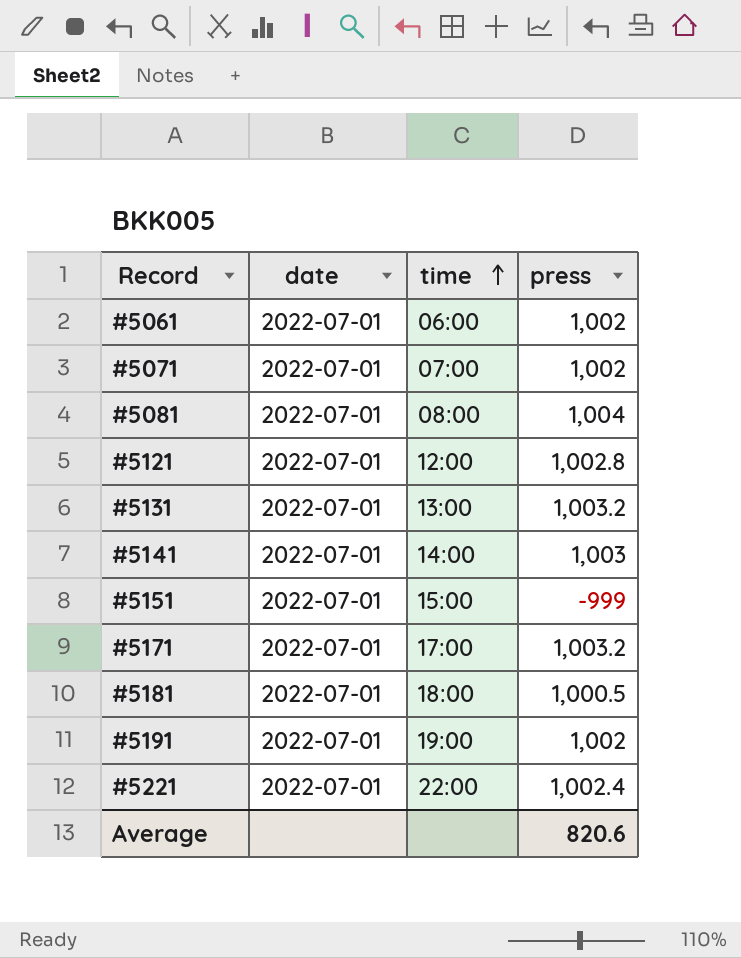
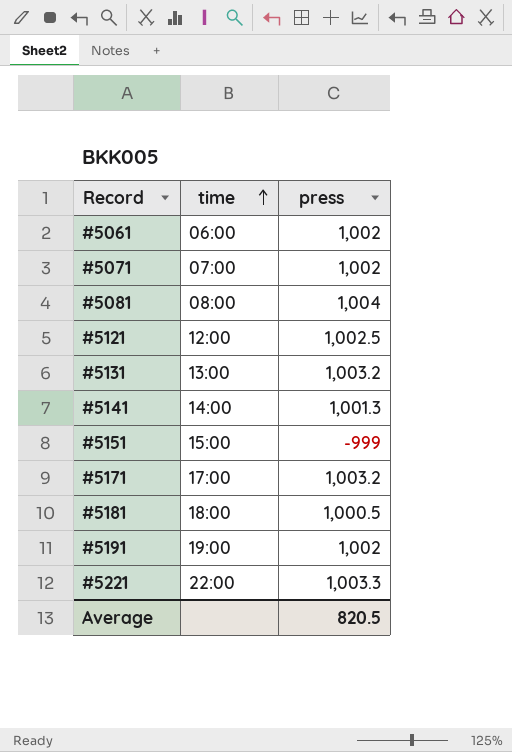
column date | position: 2 -> none
#5121 | press: 1,002.8 -> 1,002.5
#5141 | press: 1,003 -> 1,001.3
#5221 | press: 1,002.4 -> 1,003.3
Average | press: 820.6 -> 820.5

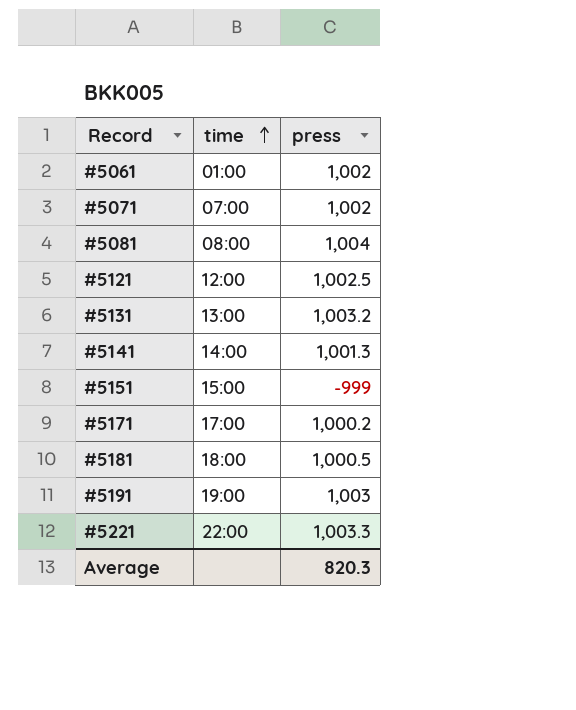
#5061 | time: 06:00 -> 01:00
#5171 | press: 1,003.2 -> 1,000.2
#5191 | press: 1,002 -> 1,003
Average | press: 820.5 -> 820.3

